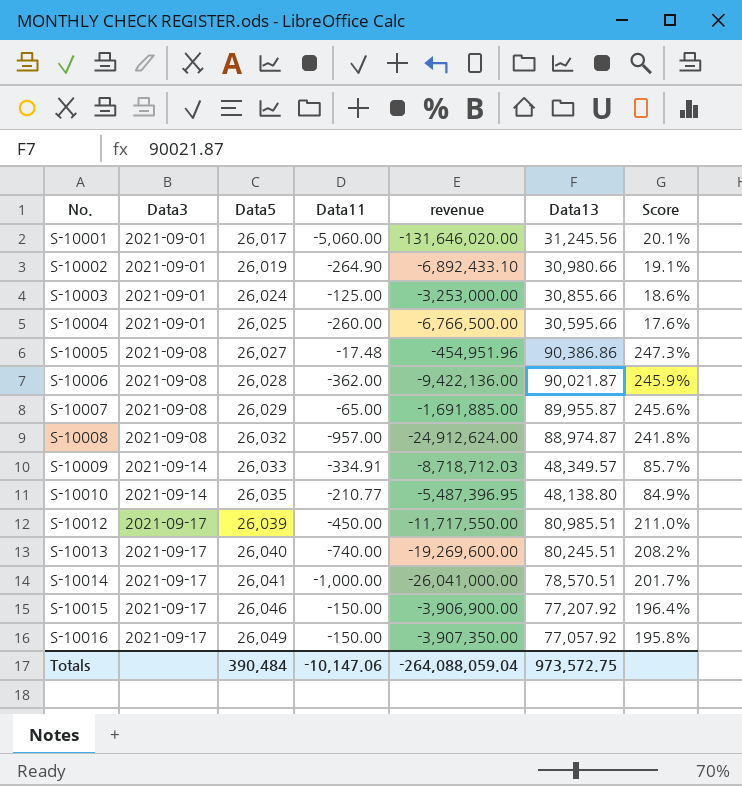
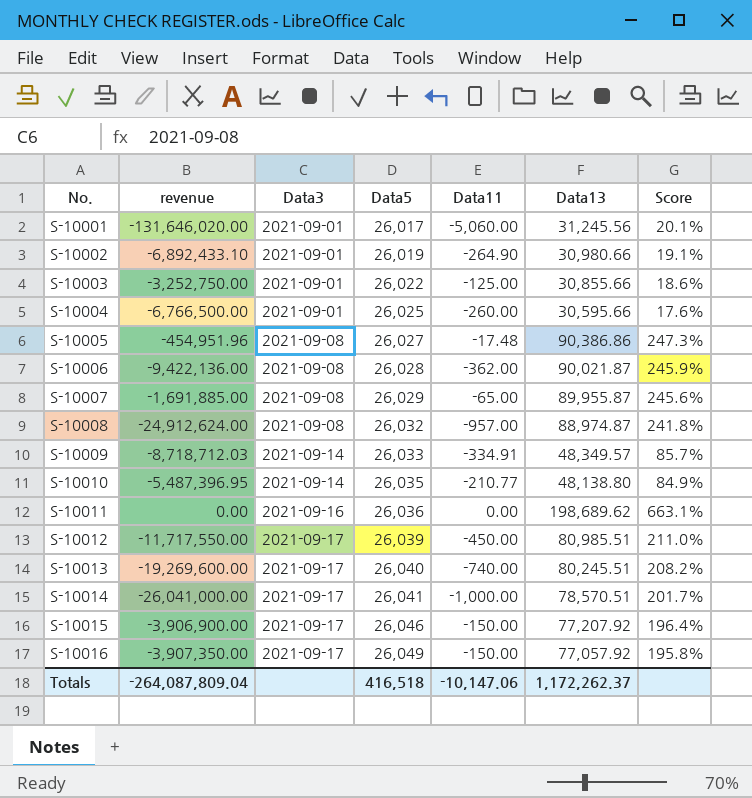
column revenue | position: 5 -> 2
S-10003 | revenue: -3,253,000.00 -> -3,252,750.00
S-10003 | Data5: 26,024 -> 26,022
row S-10011: none -> 0.00 | 2021-09-16 | 26,036 | 0.00 | 198,689.62 | 663.1%
Totals | revenue: -264,088,059.04 -> -264,087,809.04
Totals | Data5: 390,484 -> 416,518
Totals | Data13: 973,572.75 -> 1,172,262.37

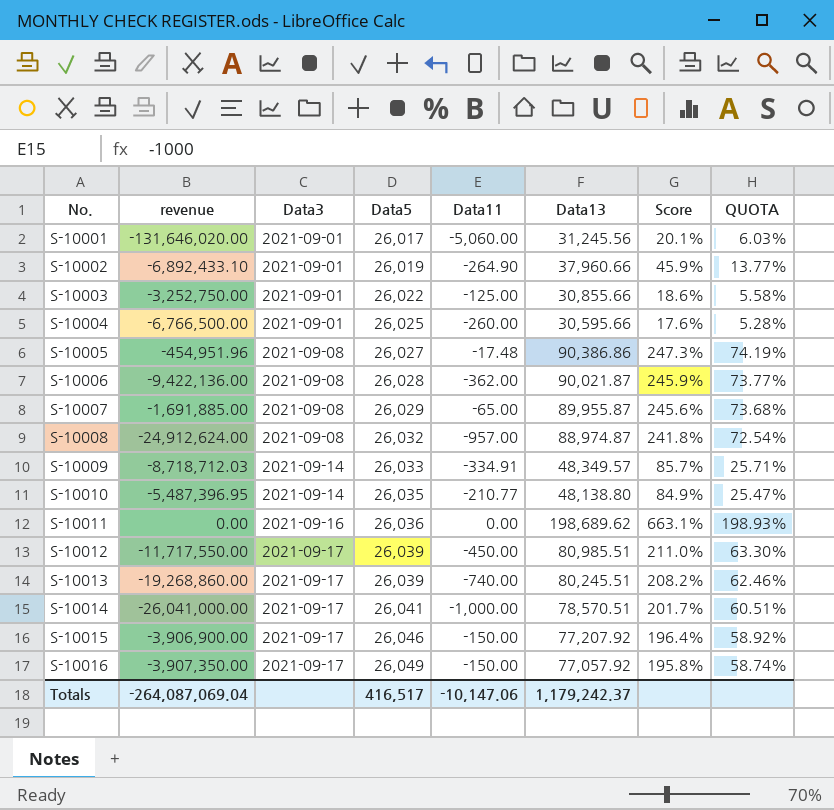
column QUOTA | formula: none -> [Score] * 0.3
S-10002 | Data13: 30,980.66 -> 37,960.66
S-10002 | Score: 19.1% -> 45.9%
S-10013 | revenue: -19,269,600.00 -> -19,268,860.00
S-10013 | Data5: 26,040 -> 26,039
Totals | revenue: -264,087,809.04 -> -264,087,069.04
Totals | Data5: 416,518 -> 416,517
Totals | Data13: 1,172,262.37 -> 1,179,242.37

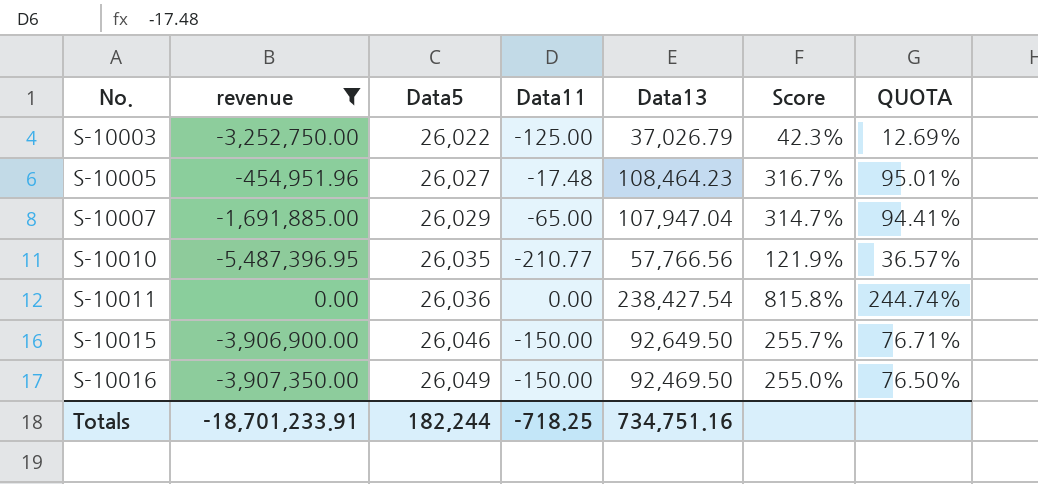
filter: none -> revenue >= -5,487,396.95
column Data3 | position: 3 -> none
S-10003 | Data13: 30,855.66 -> 37,026.79
S-10003 | Score: 18.6% -> 42.3%
S-10003 | QUOTA: 5.58% -> 12.69%
S-10005 | Data13: 90,386.86 -> 108,464.23
S-10005 | Score: 247.3% -> 316.7%
S-10005 | QUOTA: 74.19% -> 95.01%
S-10007 | Data13: 89,955.87 -> 107,947.04
S-10007 | Score: 245.6% -> 314.7%
S-10007 | QUOTA: 73.68% -> 94.41%
S-10010 | Data13: 48,138.80 -> 57,766.56
S-10010 | Score: 84.9% -> 121.9%
S-10010 | QUOTA: 25.47% -> 36.57%
S-10011 | Data13: 198,689.62 -> 238,427.54
S-10011 | Score: 663.1% -> 815.8%
S-10011 | QUOTA: 198.93% -> 244.74%
S-10015 | Data13: 77,207.92 -> 92,649.50
S-10015 | Score: 196.4% -> 255.7%
S-10015 | QUOTA: 58.92% -> 76.71%
S-10016 | Data13: 77,057.92 -> 92,469.50
S-10016 | Score: 195.8% -> 255.0%
S-10016 | QUOTA: 58.74% -> 76.50%
Totals | revenue: -264,087,069.04 -> -18,701,233.91
Totals | Data5: 416,517 -> 182,244
Totals | Data11: -10,147.06 -> -718.25
Totals | Data13: 1,179,242.37 -> 734,751.16

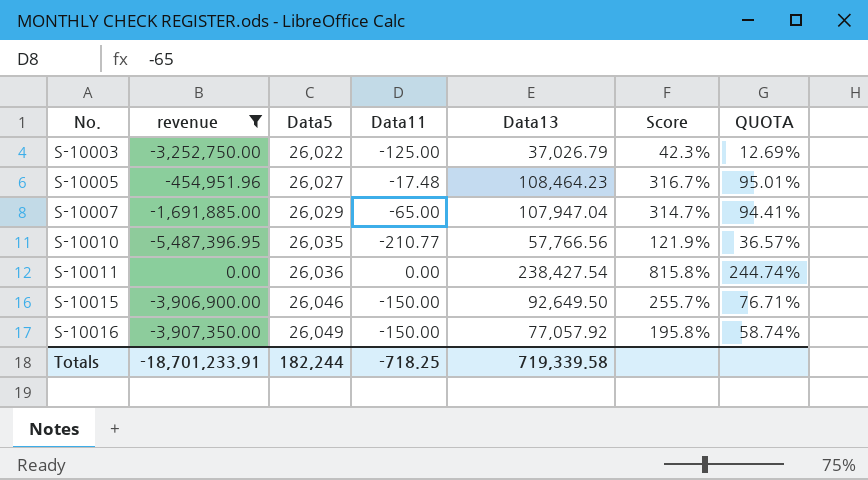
S-10016 | Data13: 92,469.50 -> 77,057.92
S-10016 | Score: 255.0% -> 195.8%
S-10016 | QUOTA: 76.50% -> 58.74%
Totals | Data13: 734,751.16 -> 719,339.58

